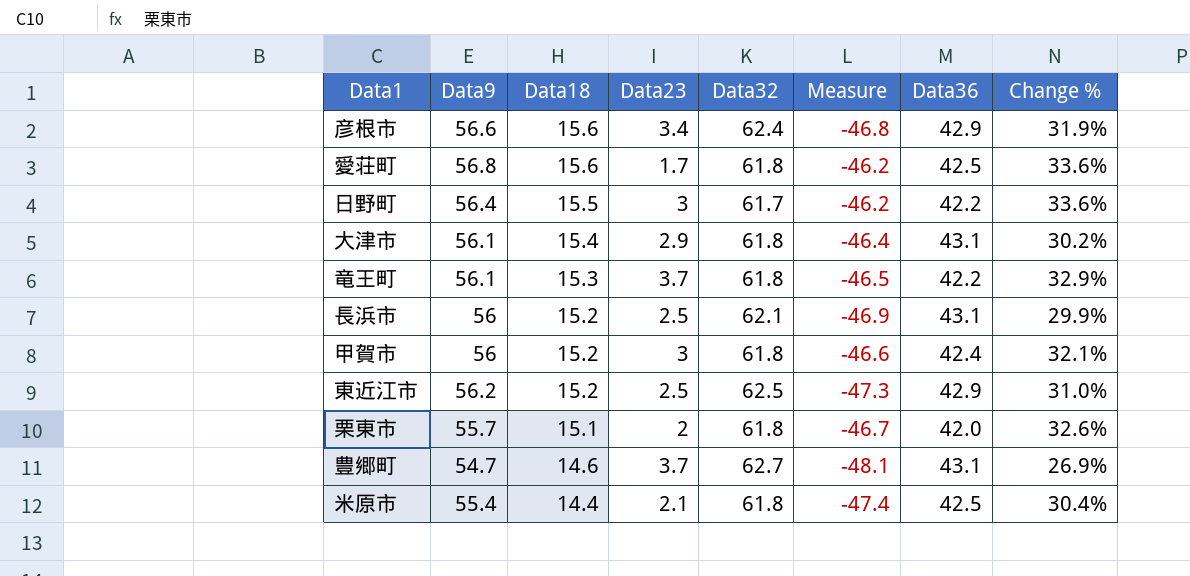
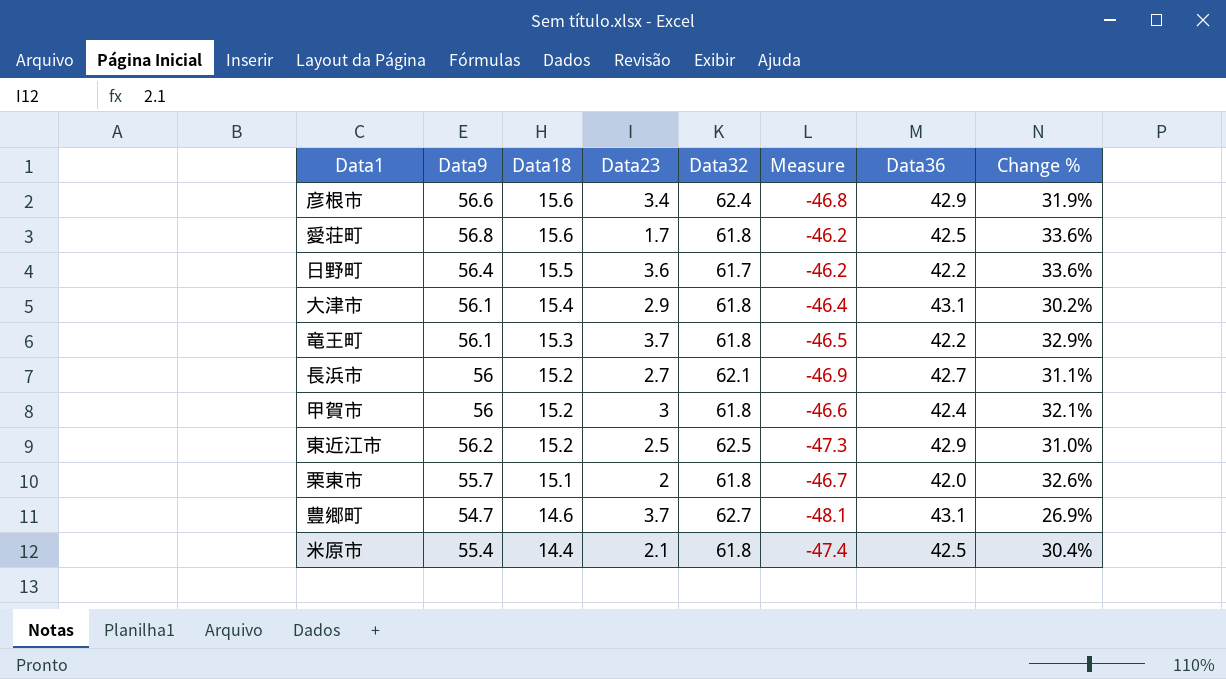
日野町 | Data23: 3 -> 3.6
長浜市 | Data23: 2.5 -> 2.7
長浜市 | Data36: 43.1 -> 42.7
長浜市 | Change %: 29.9% -> 31.1%

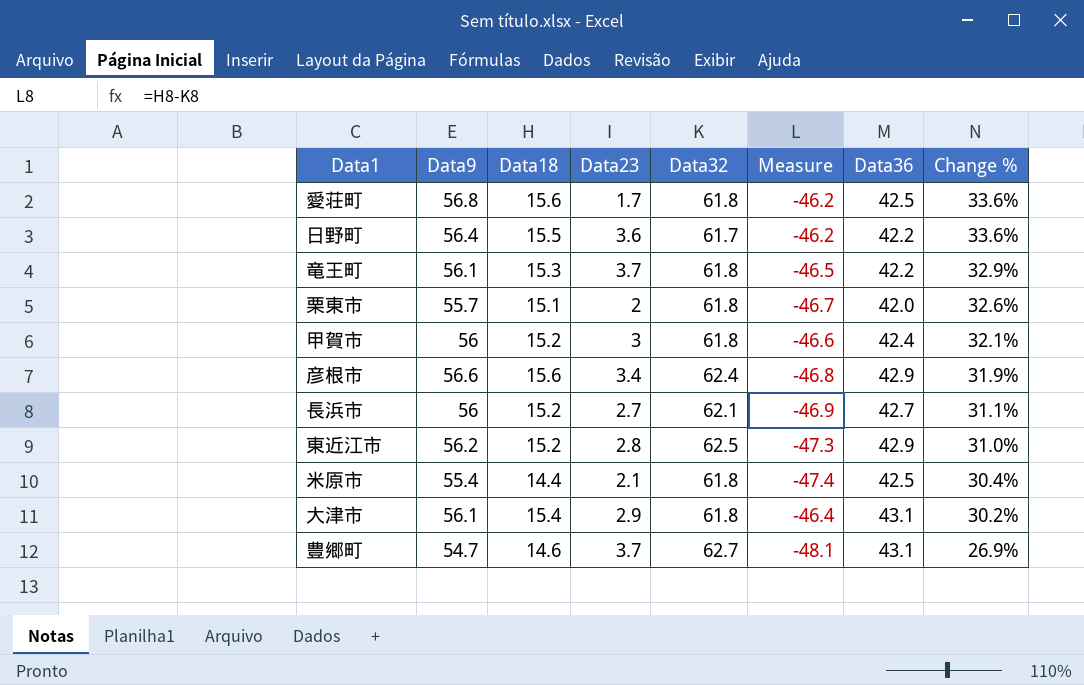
row order: Data18 descending -> Change % descending
東近江市 | Data23: 2.5 -> 2.8

